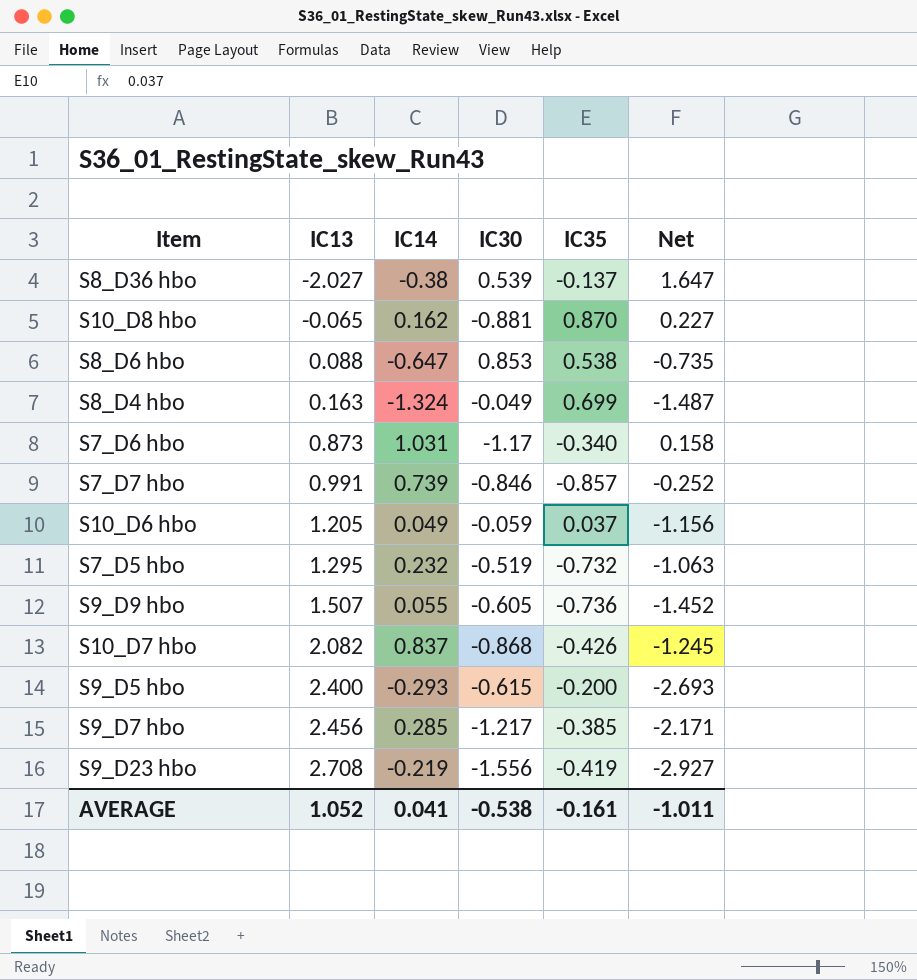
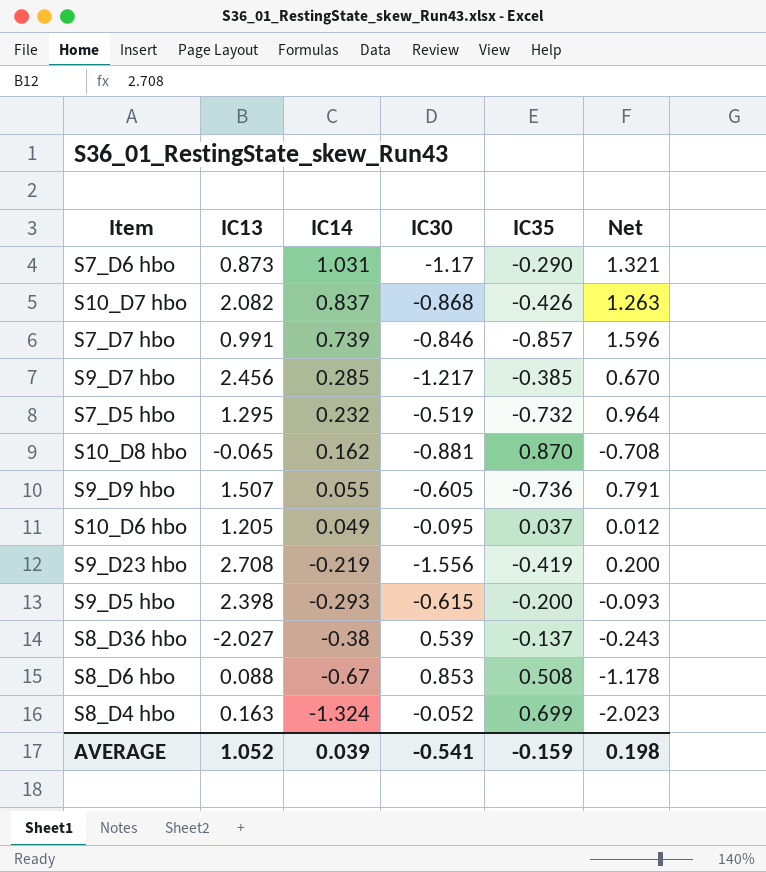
row order: IC13 ascending -> IC14 descending
column Net | formula: [IC14] - [IC13] -> [IC14] - [IC35]
S7_D6 hbo | IC35: -0.340 -> -0.290
S10_D6 hbo | IC30: -0.059 -> -0.095
S9_D5 hbo | IC13: 2.400 -> 2.398
S8_D6 hbo | IC14: -0.647 -> -0.67
S8_D6 hbo | IC35: 0.538 -> 0.508
S8_D4 hbo | IC30: -0.049 -> -0.052
AVERAGE | IC14: 0.041 -> 0.039
AVERAGE | IC30: -0.538 -> -0.541
AVERAGE | IC35: -0.161 -> -0.159
AVERAGE | Net: -1.011 -> 0.198

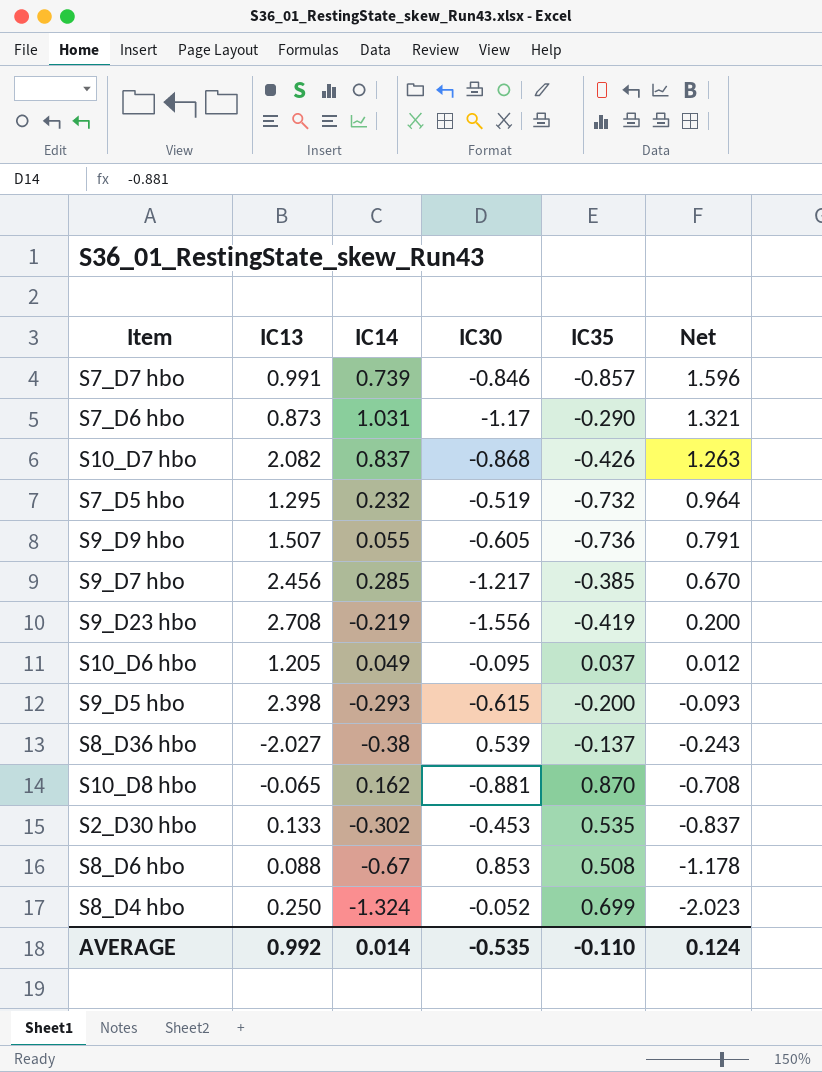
row order: IC14 descending -> Net descending
row S2_D30 hbo: none -> 0.133 | -0.302 | -0.453 | 0.535 | -0.837
S8_D4 hbo | IC13: 0.163 -> 0.250
AVERAGE | IC13: 1.052 -> 0.992
AVERAGE | IC14: 0.039 -> 0.014
AVERAGE | IC30: -0.541 -> -0.535
AVERAGE | IC35: -0.159 -> -0.110
AVERAGE | Net: 0.198 -> 0.124

